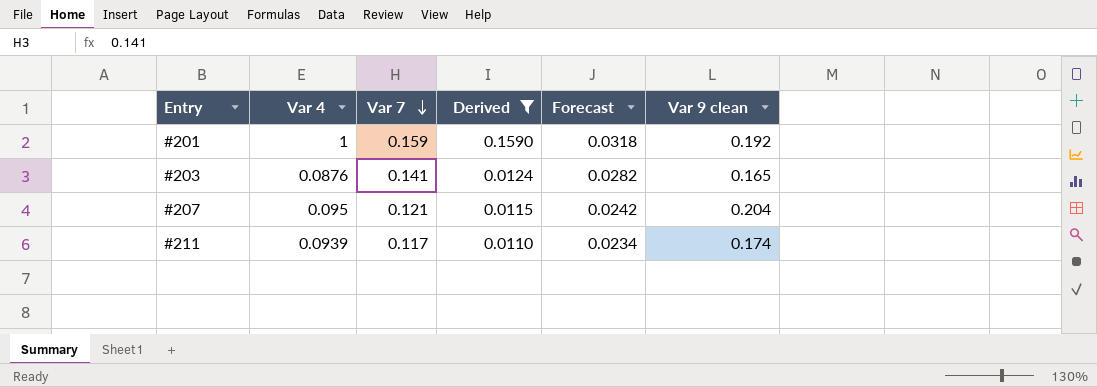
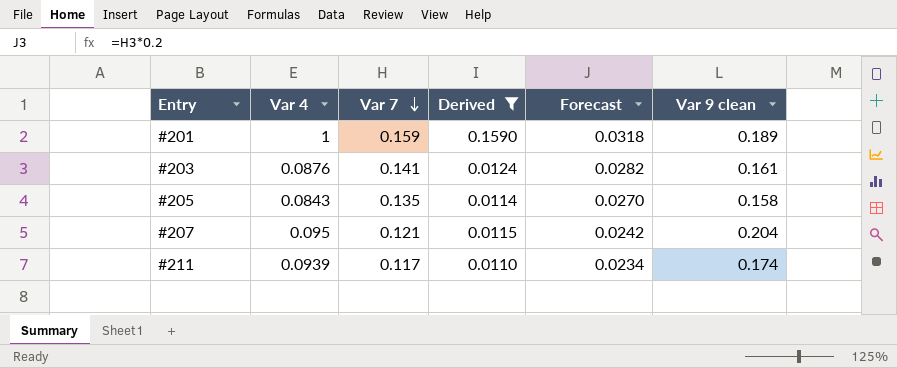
#201 | Var 9 clean: 0.192 -> 0.189
#203 | Var 9 clean: 0.165 -> 0.161
row #205: none -> 0.0843 | 0.135 | 0.0114 | 0.0270 | 0.158

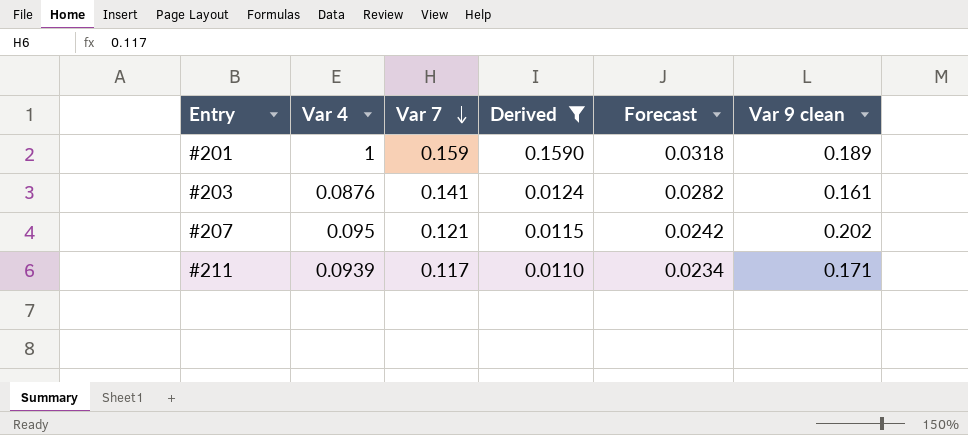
row #205: 0.0843 | 0.135 | 0.0114 | 0.0270 | 0.158 -> none
#207 | Var 9 clean: 0.204 -> 0.202
#211 | Var 9 clean: 0.174 -> 0.171

